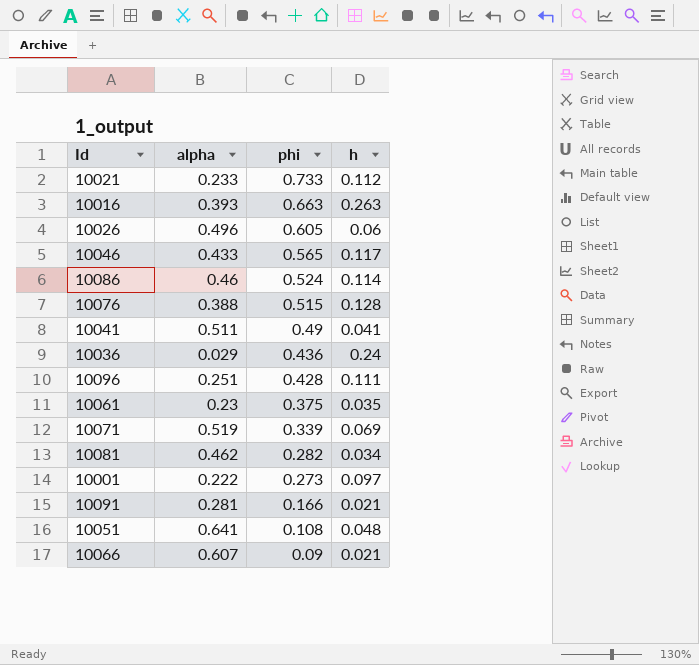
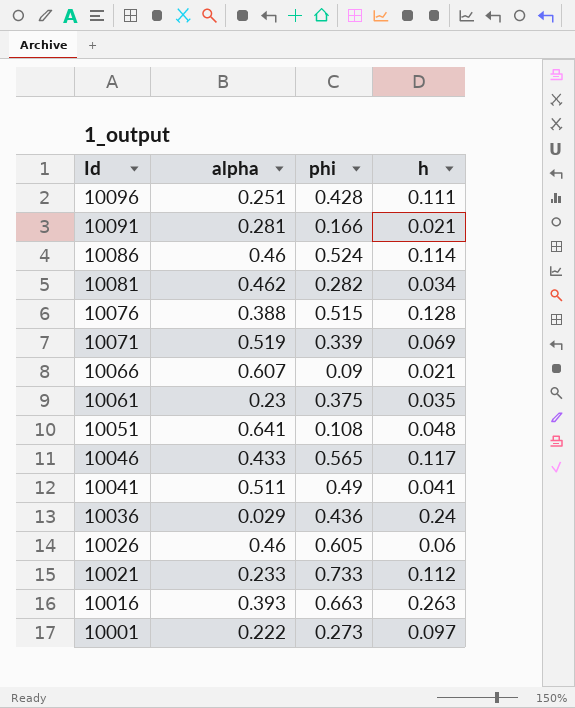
row order: phi descending -> Id descending
10026 | alpha: 0.496 -> 0.46

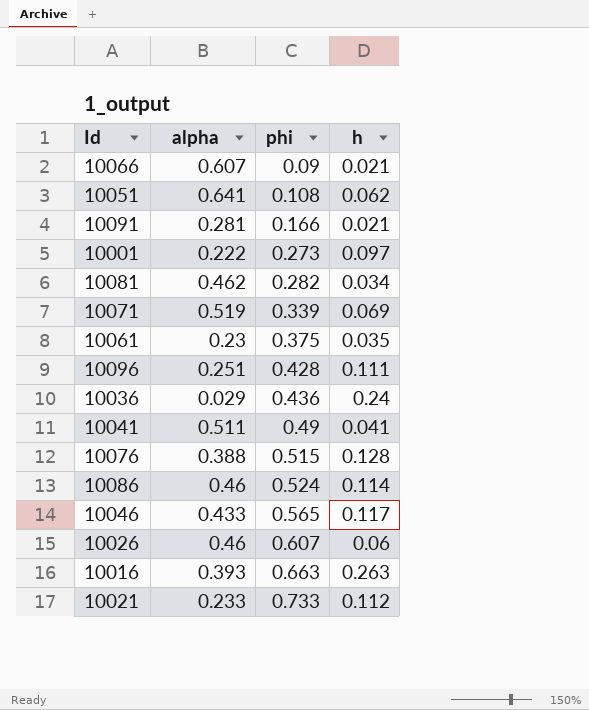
row order: Id descending -> phi ascending
10051 | h: 0.048 -> 0.062
10026 | phi: 0.605 -> 0.607

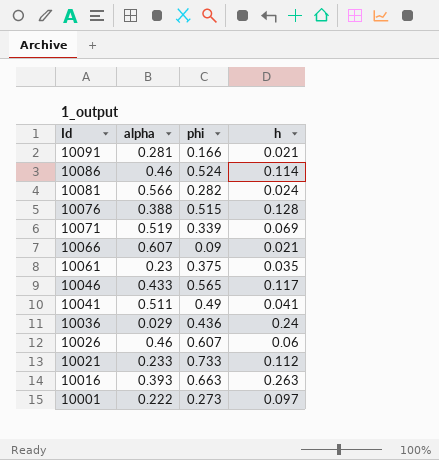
row order: phi ascending -> Id descending
row 10051: 0.641 | 0.108 | 0.062 -> none
row 10096: 0.251 | 0.428 | 0.111 -> none
10081 | alpha: 0.462 -> 0.566
10081 | h: 0.034 -> 0.024

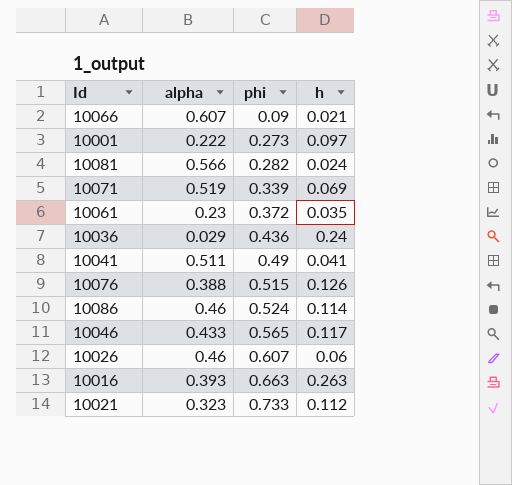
row order: Id descending -> phi ascending
row 10091: 0.281 | 0.166 | 0.021 -> none
10061 | phi: 0.375 -> 0.372
10076 | h: 0.128 -> 0.126
10021 | alpha: 0.233 -> 0.323

